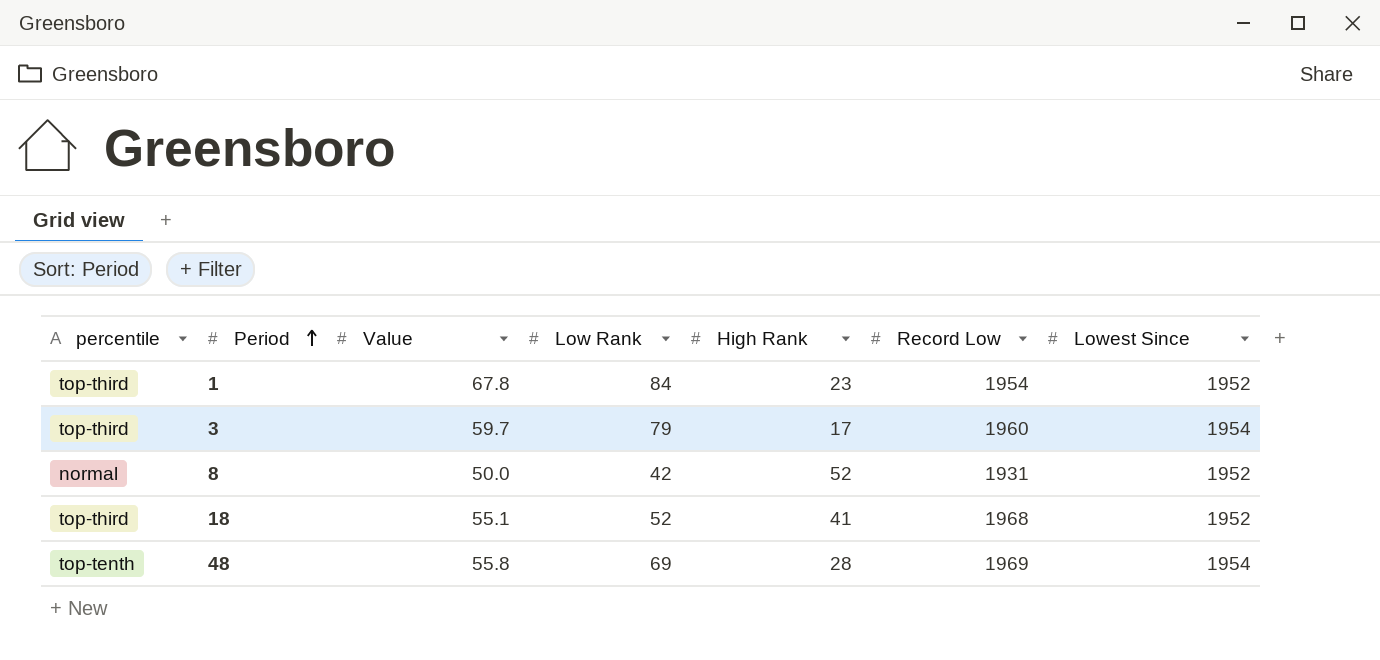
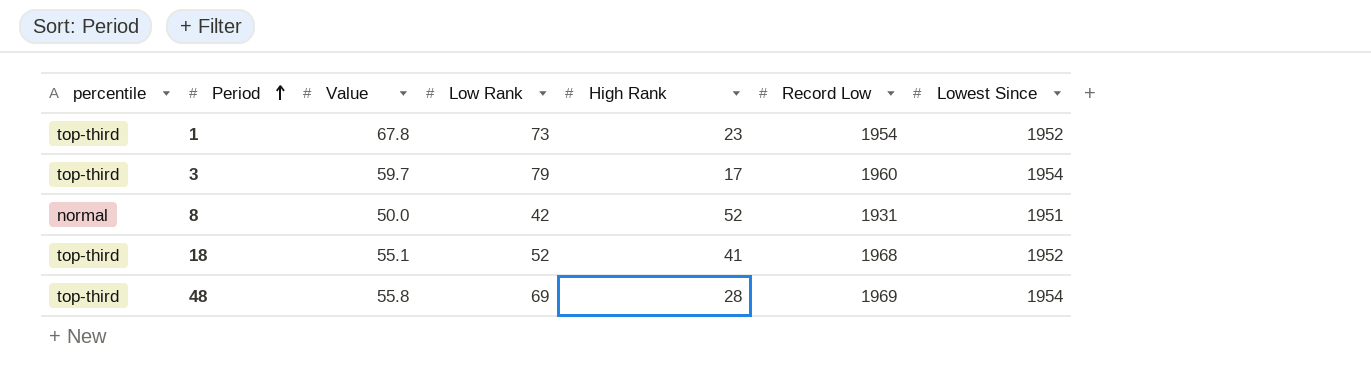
1 | Low Rank: 84 -> 73
8 | Lowest Since: 1952 -> 1951
48 | percentile: top-tenth -> top-third

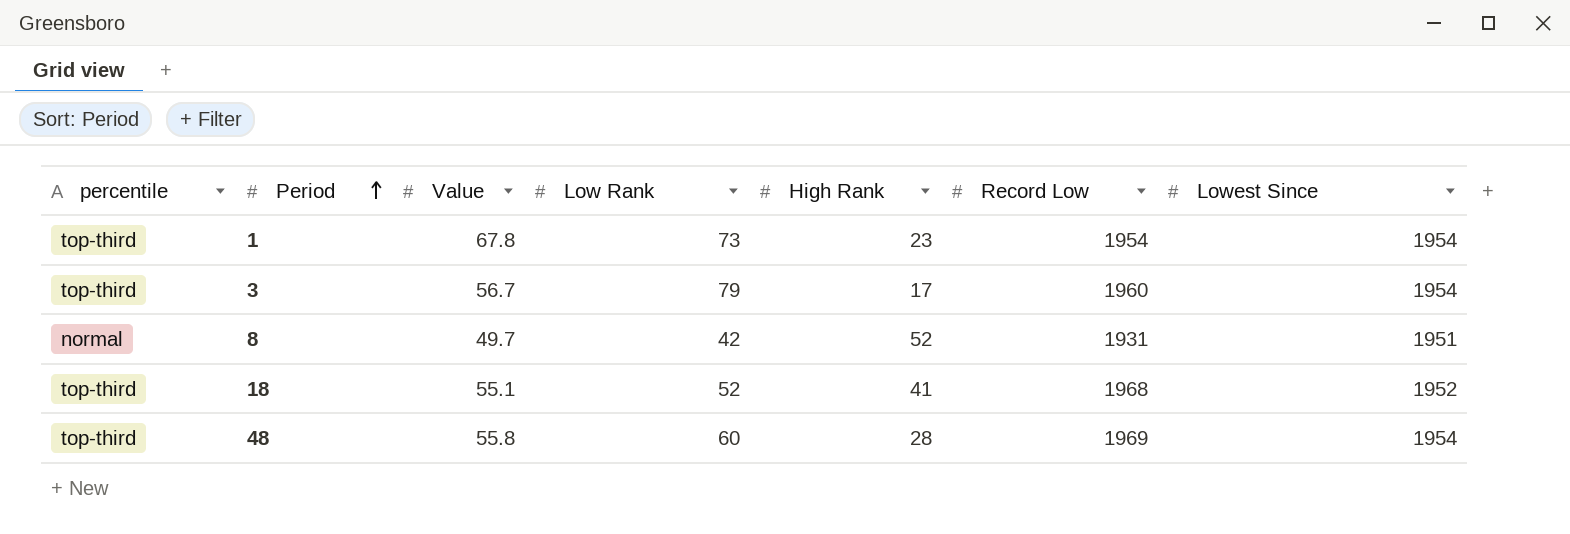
1 | Lowest Since: 1952 -> 1954
3 | Value: 59.7 -> 56.7
8 | Value: 50.0 -> 49.7
48 | Low Rank: 69 -> 60

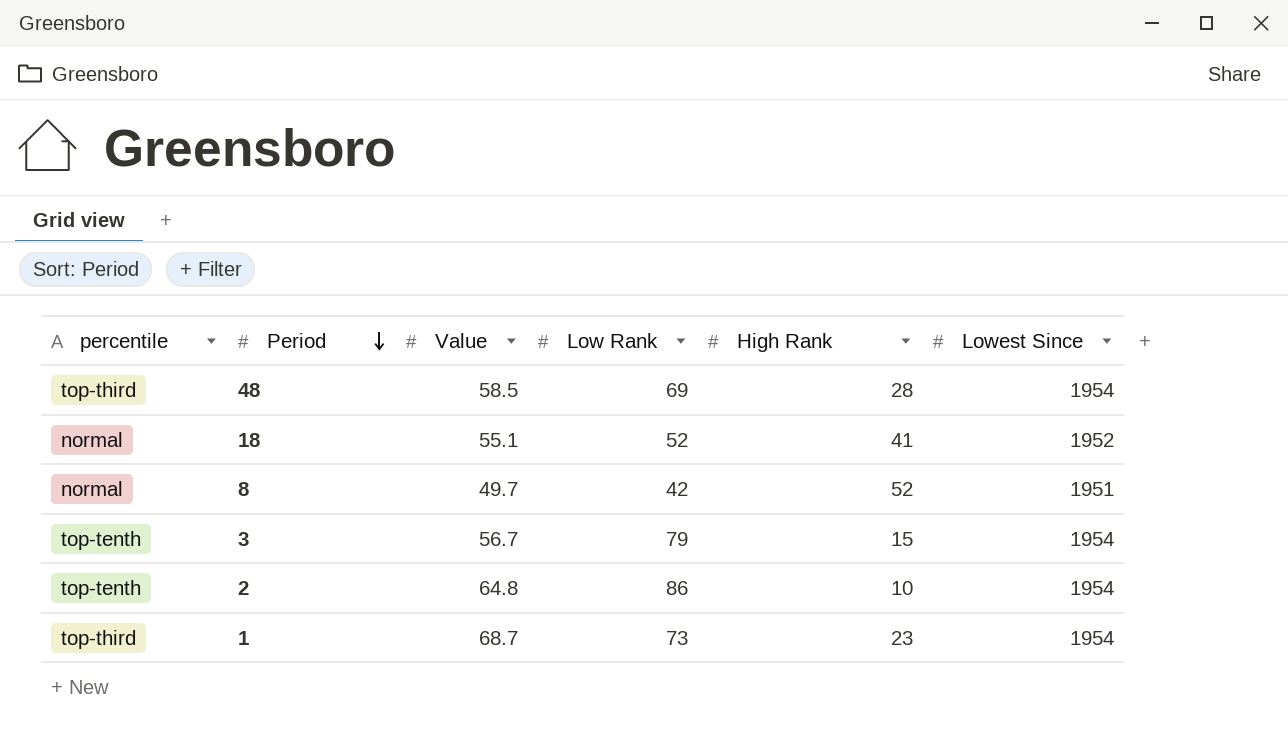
row order: Period ascending -> Period descending
column Record Low | position: 6 -> none
48 | Value: 55.8 -> 58.5
48 | Low Rank: 60 -> 69
18 | percentile: top-third -> normal
3 | percentile: top-third -> top-tenth
3 | High Rank: 17 -> 15
row 2: none -> top-tenth | 64.8 | 86 | 10 | 1954
1 | Value: 67.8 -> 68.7

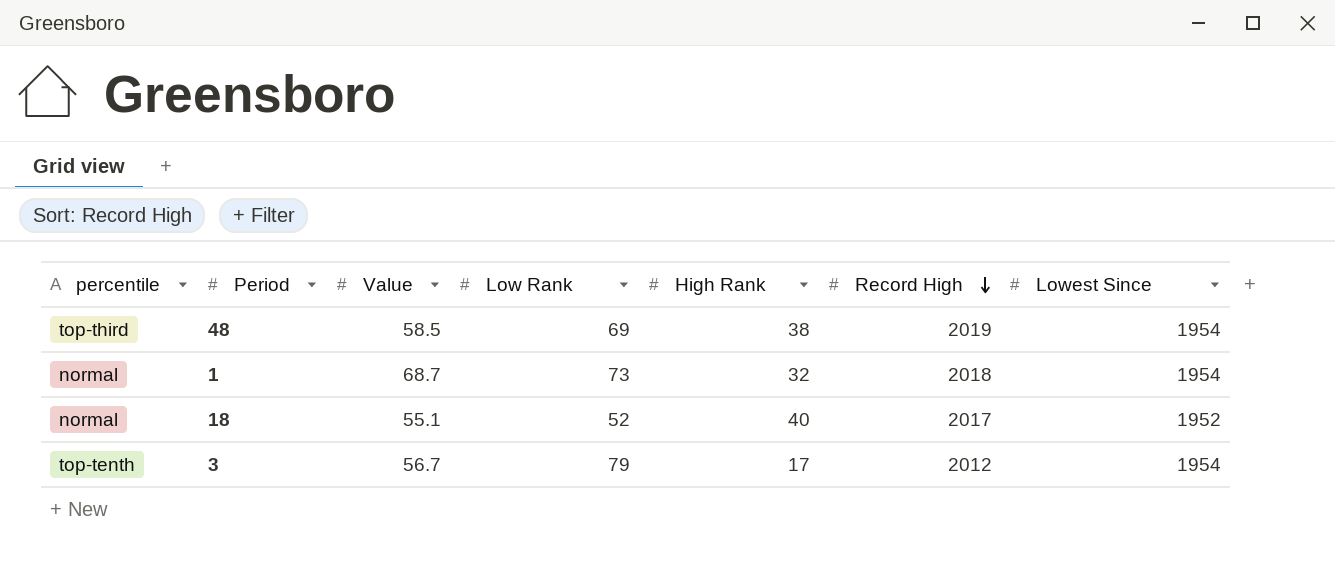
row order: Period descending -> Record High descending
column Record High | position: none -> 6
row 8: normal | 49.7 | 42 | 52 | 1951 -> none
row 2: top-tenth | 64.8 | 86 | 10 | 1954 -> none
48 | High Rank: 28 -> 38
1 | percentile: top-third -> normal
1 | High Rank: 23 -> 32
18 | High Rank: 41 -> 40
3 | High Rank: 15 -> 17

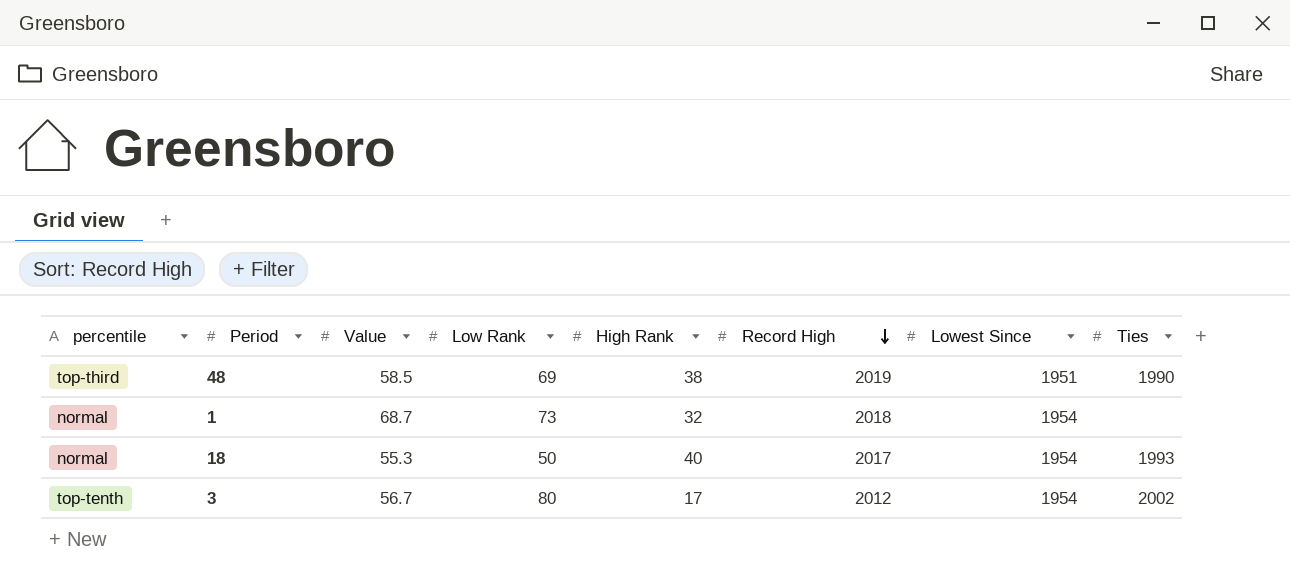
column Ties | position: none -> 8
48 | Lowest Since: 1954 -> 1951
18 | Value: 55.1 -> 55.3
18 | Low Rank: 52 -> 50
18 | Lowest Since: 1952 -> 1954
3 | Low Rank: 79 -> 80

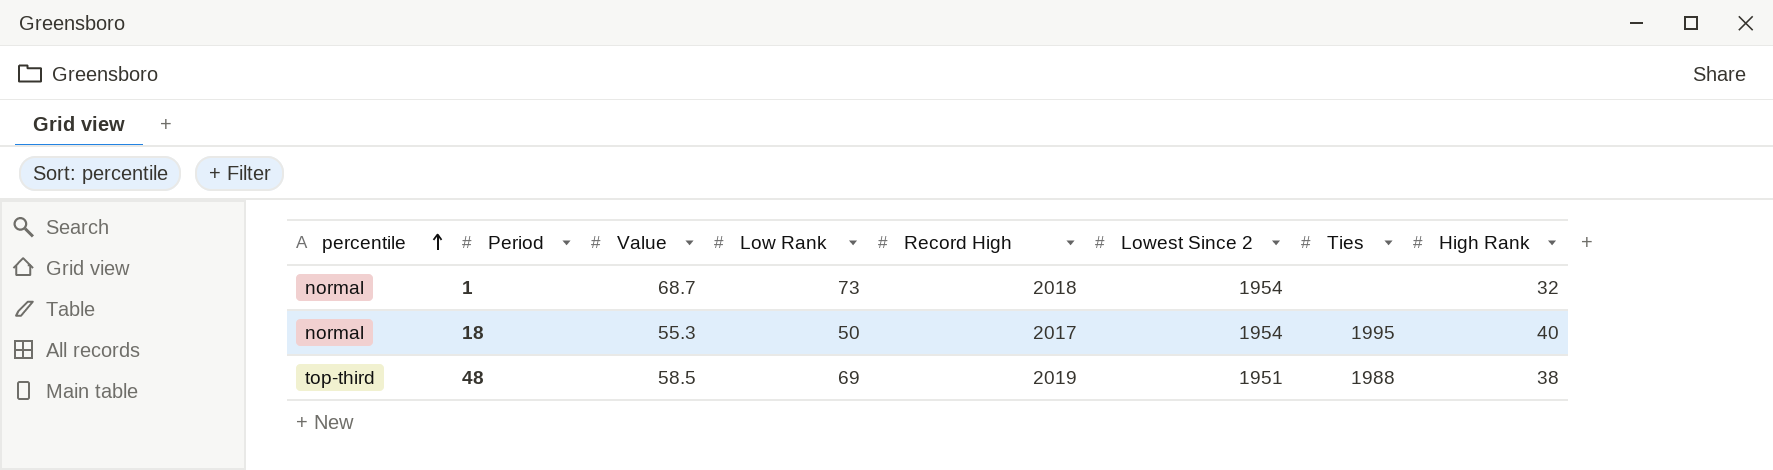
row order: Record High descending -> percentile ascending
column name: Lowest Since -> Lowest Since 2
column High Rank | position: 5 -> 8
row 3: top-tenth | 56.7 | 80 | 17 | 2012 | 1954 | 2002 -> none
18 | Ties: 1993 -> 1995
48 | Ties: 1990 -> 1988

